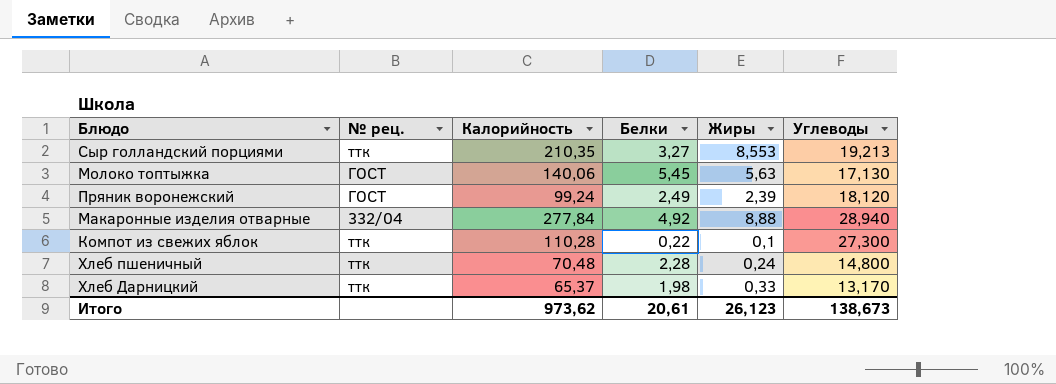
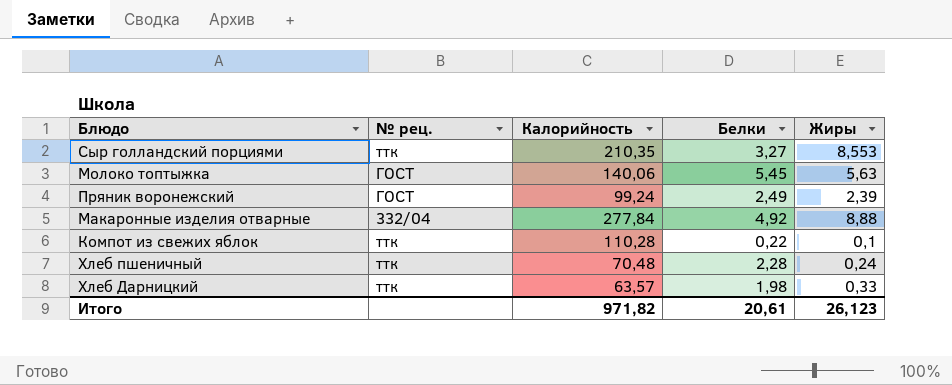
column Углеводы | position: 6 -> none
Хлеб Дарницкий | Калорийность: 65,37 -> 63,57
Итого | Калорийность: 973,62 -> 971,82

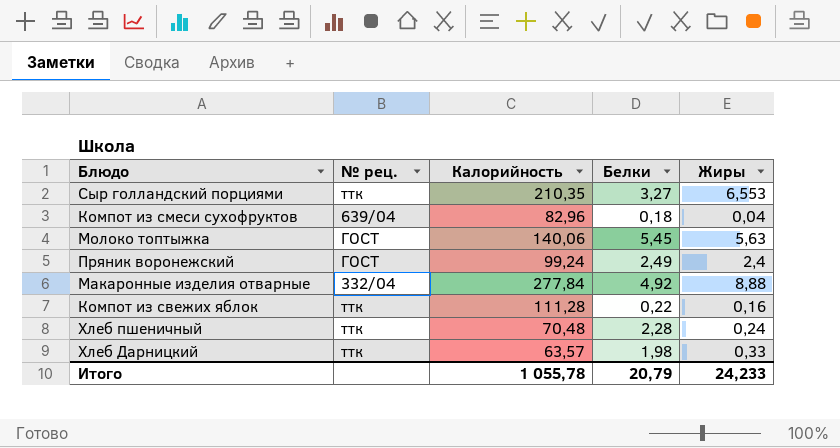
Сыр голландский порциями | Жиры: 8,553 -> 6,553
row Компот из смеси сухофруктов: none -> 639/04 | 82,96 | 0,18 | 0,04
Пряник воронежский | Жиры: 2,39 -> 2,4
Компот из свежих яблок | Калорийность: 110,28 -> 111,28
Компот из свежих яблок | Жиры: 0,1 -> 0,16
Итого | Калорийность: 971,82 -> 1 055,78
Итого | Белки: 20,61 -> 20,79
Итого | Жиры: 26,123 -> 24,233

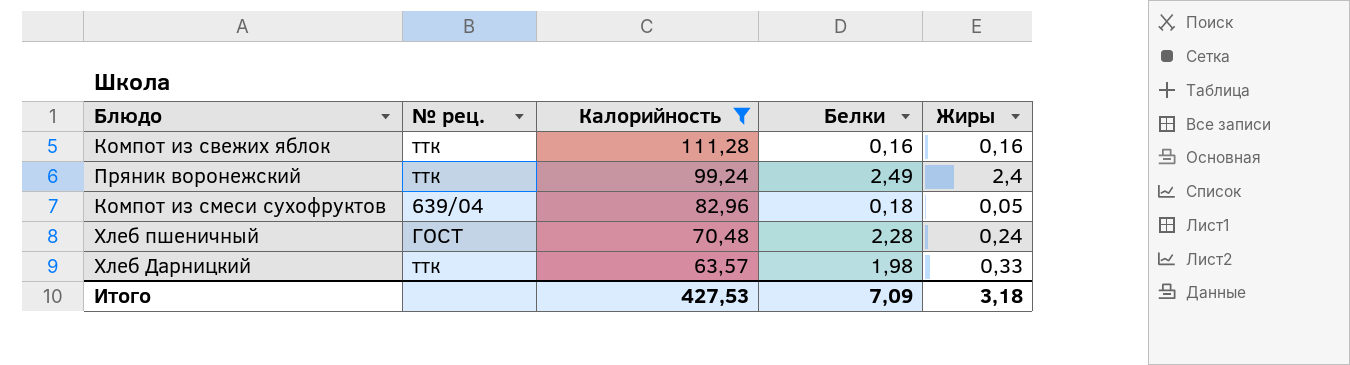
filter: none -> Калорийность <= 111,28
row order: none -> Калорийность descending
Компот из свежих яблок | Белки: 0,22 -> 0,16
Пряник воронежский | № рец.: ГОСТ -> ттк
Компот из смеси сухофруктов | Жиры: 0,04 -> 0,05
Хлеб пшеничный | № рец.: ттк -> ГОСТ
Итого | Калорийность: 1 055,78 -> 427,53
Итого | Белки: 20,79 -> 7,09
Итого | Жиры: 24,233 -> 3,18

